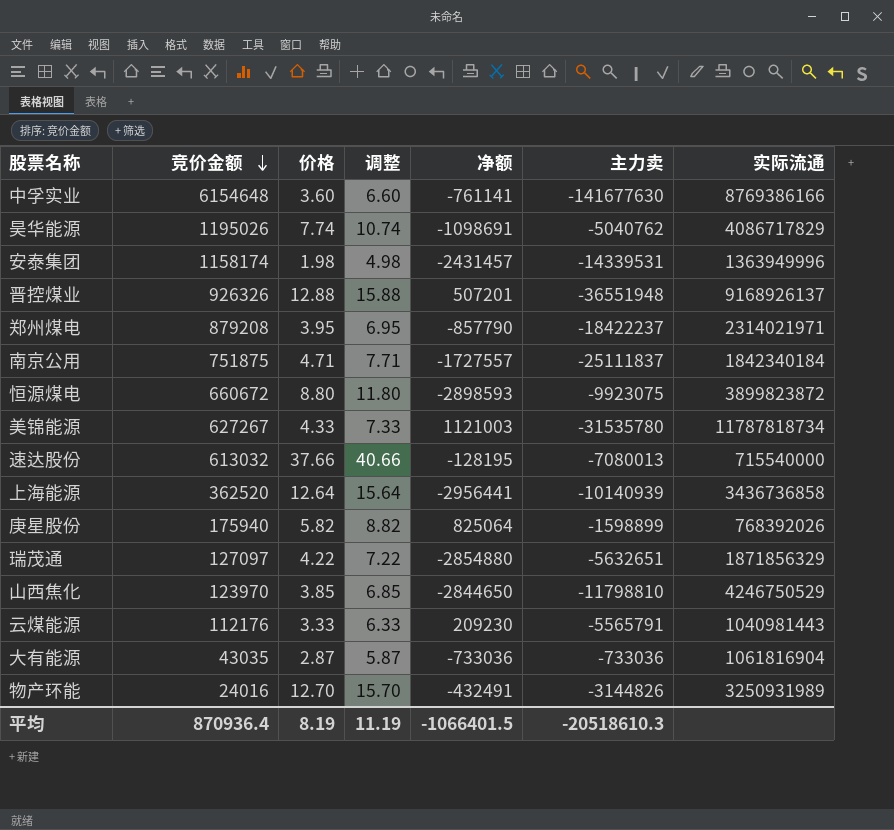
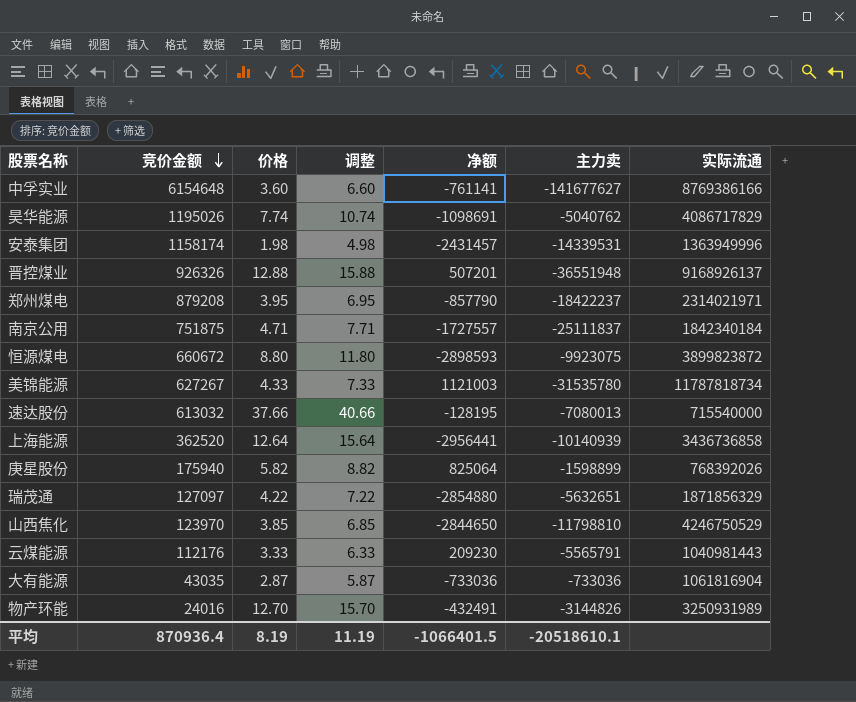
中孚实业 | 主力卖: -141677630 -> -141677627
平均 | 主力卖: -20518610.3 -> -20518610.1

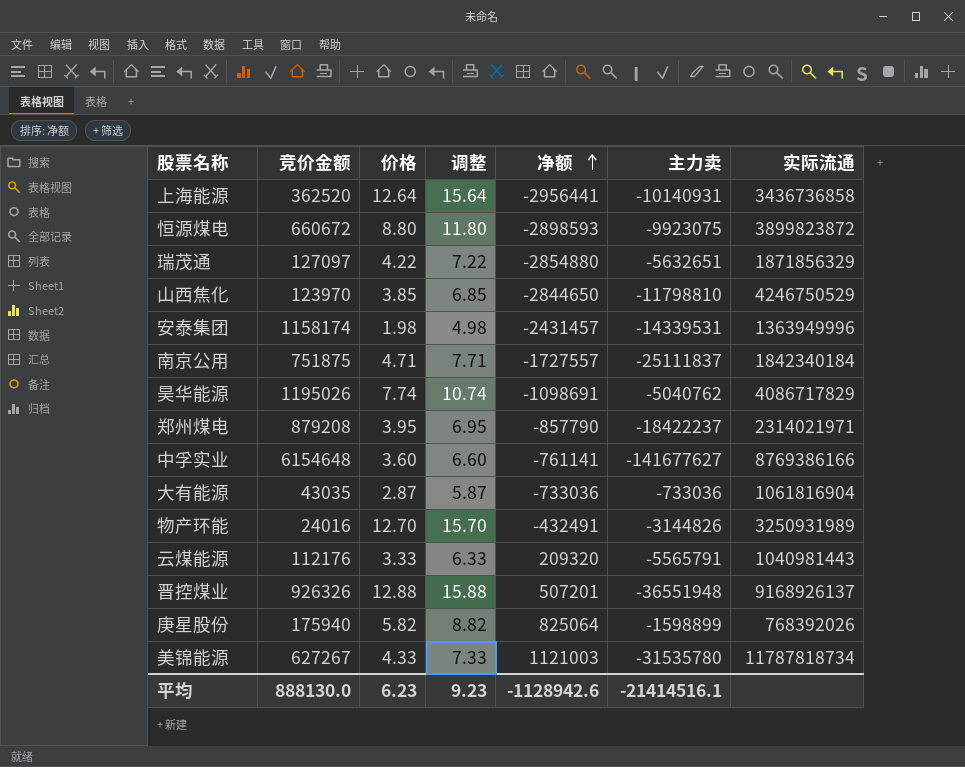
row order: 竞价金额 descending -> 净额 ascending
row 速达股份: 613032 | 37.66 | 40.66 | -128195 | -7080013 | 715540000 -> none
上海能源 | 主力卖: -10140939 -> -10140931
云煤能源 | 净额: 209230 -> 209320
平均 | 竞价金额: 870936.4 -> 888130.0
平均 | 价格: 8.19 -> 6.23
平均 | 调整: 11.19 -> 9.23
平均 | 净额: -1066401.5 -> -1128942.6
平均 | 主力卖: -20518610.1 -> -21414516.1

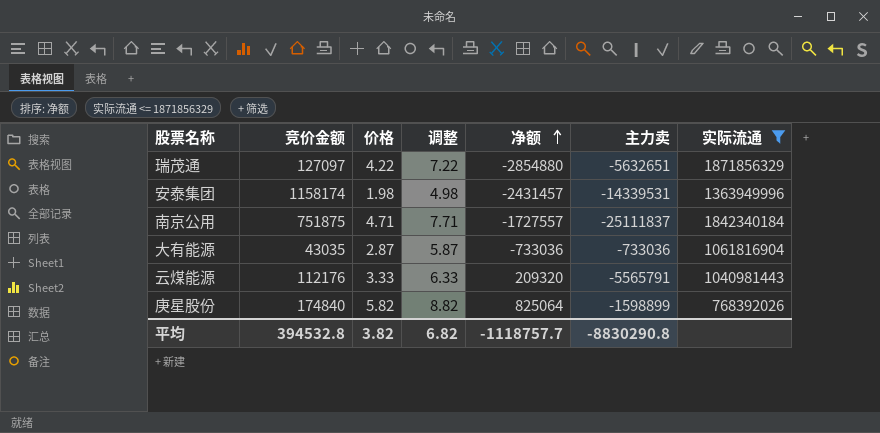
filter: none -> 实际流通 <= 1871856329
庚星股份 | 竞价金额: 175940 -> 174840
平均 | 竞价金额: 888130.0 -> 394532.8
平均 | 价格: 6.23 -> 3.82
平均 | 调整: 9.23 -> 6.82
平均 | 净额: -1128942.6 -> -1118757.7
平均 | 主力卖: -21414516.1 -> -8830290.8

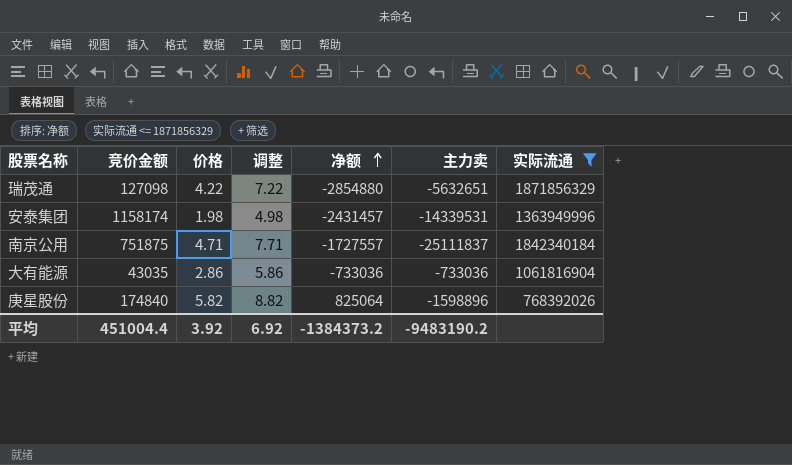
row 云煤能源: 112176 | 3.33 | 6.33 | 209320 | -5565791 | 1040981443 -> none
瑞茂通 | 竞价金额: 127097 -> 127098
大有能源 | 价格: 2.87 -> 2.86
大有能源 | 调整: 5.87 -> 5.86
庚星股份 | 主力卖: -1598899 -> -1598896
平均 | 竞价金额: 394532.8 -> 451004.4
平均 | 价格: 3.82 -> 3.92
平均 | 调整: 6.82 -> 6.92
平均 | 净额: -1118757.7 -> -1384373.2
平均 | 主力卖: -8830290.8 -> -9483190.2

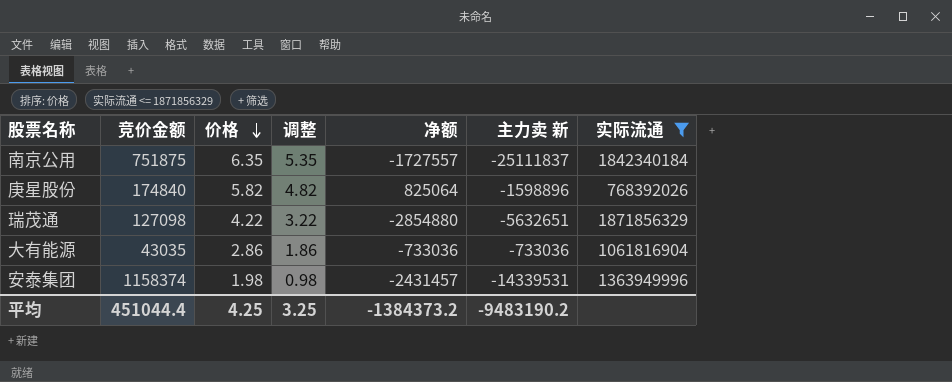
row order: 净额 ascending -> 价格 descending
column 调整 | formula: [价格] + 3 -> [价格] - 1
column name: 主力卖 -> 主力卖 新
南京公用 | 价格: 4.71 -> 6.35
安泰集团 | 竞价金额: 1158174 -> 1158374
平均 | 竞价金额: 451004.4 -> 451044.4
平均 | 价格: 3.92 -> 4.25
平均 | 调整: 6.92 -> 3.25

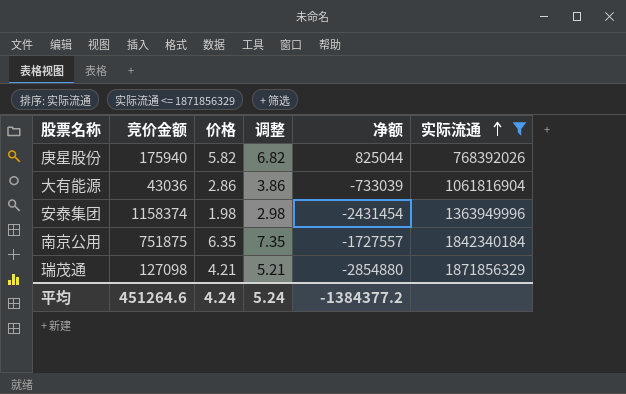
row order: 价格 descending -> 实际流通 ascending
column 主力卖 新 | position: 6 -> none
column 调整 | formula: [价格] - 1 -> [价格] + 1
庚星股份 | 竞价金额: 174840 -> 175940
庚星股份 | 净额: 825064 -> 825044
大有能源 | 竞价金额: 43035 -> 43036
大有能源 | 净额: -733036 -> -733039
安泰集团 | 净额: -2431457 -> -2431454
瑞茂通 | 价格: 4.22 -> 4.21
平均 | 竞价金额: 451044.4 -> 451264.6
平均 | 价格: 4.25 -> 4.24
平均 | 调整: 3.25 -> 5.24
平均 | 净额: -1384373.2 -> -1384377.2

